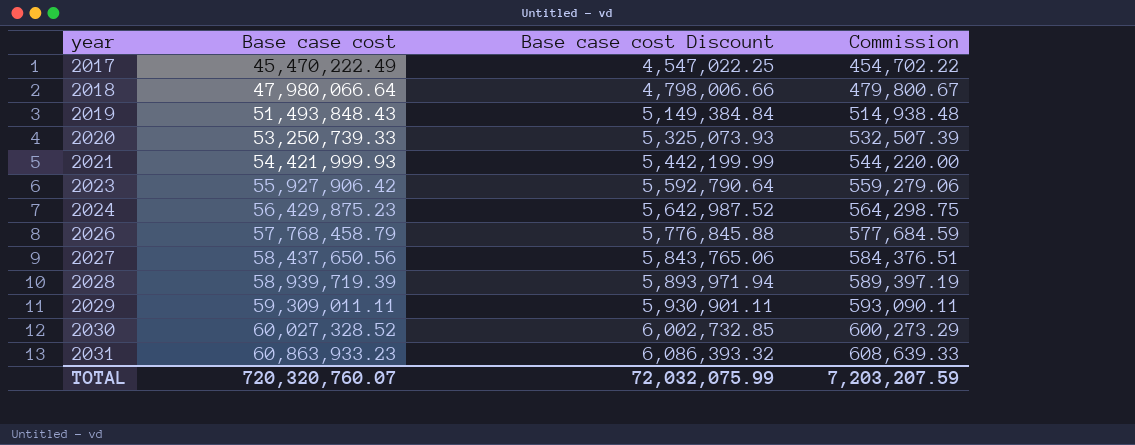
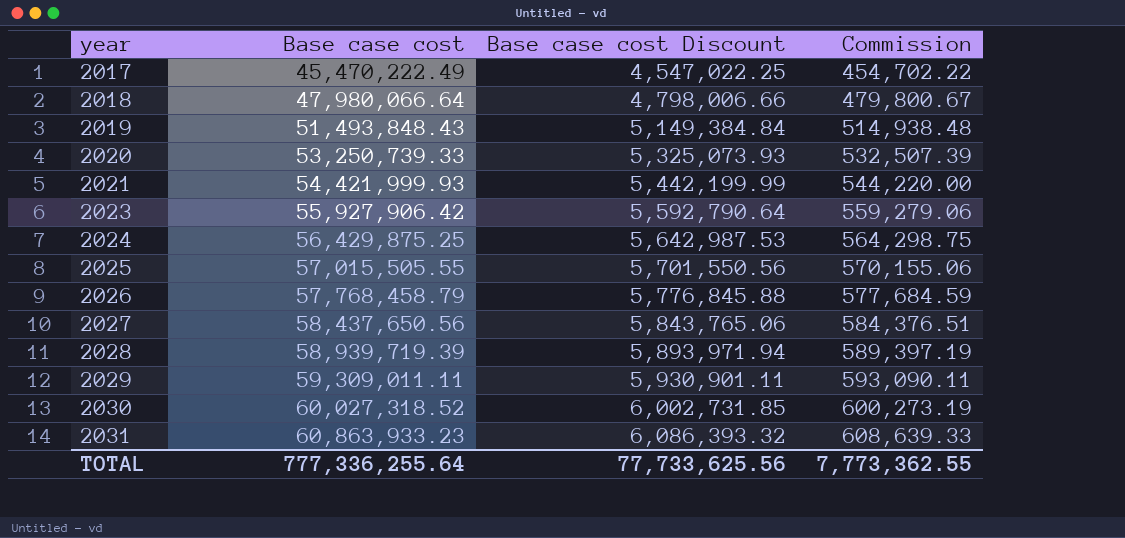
2024 | Base case cost: 56,429,875.23 -> 56,429,875.25
2024 | Base case cost Discount: 5,642,987.52 -> 5,642,987.53
row 2025: none -> 57,015,505.55 | 5,701,550.56 | 570,155.06
2030 | Base case cost: 60,027,328.52 -> 60,027,318.52
2030 | Base case cost Discount: 6,002,732.85 -> 6,002,731.85
2030 | Commission: 600,273.29 -> 600,273.19
TOTAL | Base case cost: 720,320,760.07 -> 777,336,255.64
TOTAL | Base case cost Discount: 72,032,075.99 -> 77,733,625.56
TOTAL | Commission: 7,203,207.59 -> 7,773,362.55

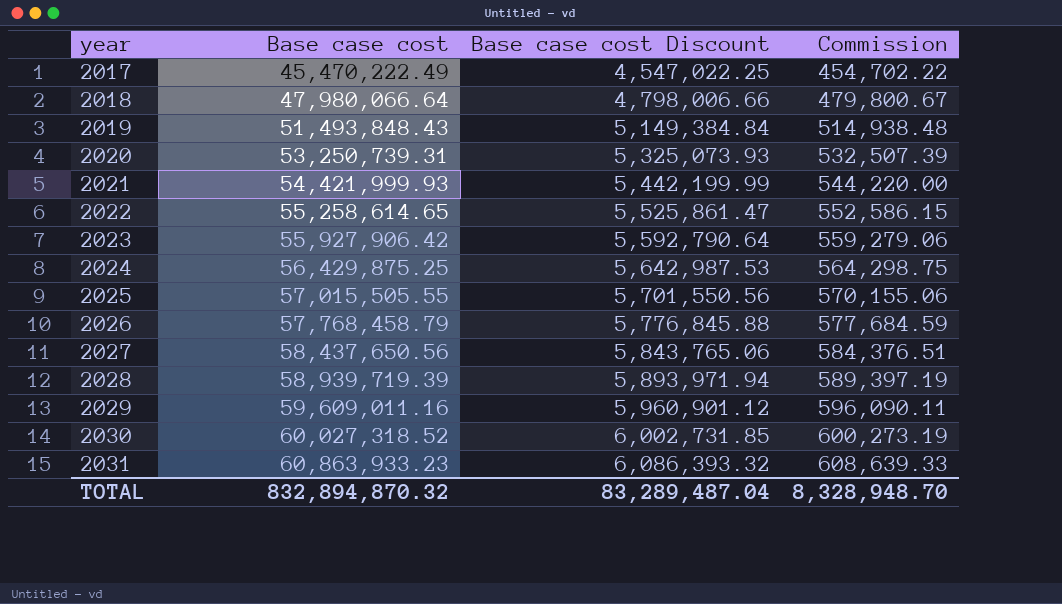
2020 | Base case cost: 53,250,739.33 -> 53,250,739.31
row 2022: none -> 55,258,614.65 | 5,525,861.47 | 552,586.15
2029 | Base case cost: 59,309,011.11 -> 59,609,011.16
2029 | Base case cost Discount: 5,930,901.11 -> 5,960,901.12
2029 | Commission: 593,090.11 -> 596,090.11
TOTAL | Base case cost: 777,336,255.64 -> 832,894,870.32
TOTAL | Base case cost Discount: 77,733,625.56 -> 83,289,487.04
TOTAL | Commission: 7,773,362.55 -> 8,328,948.70

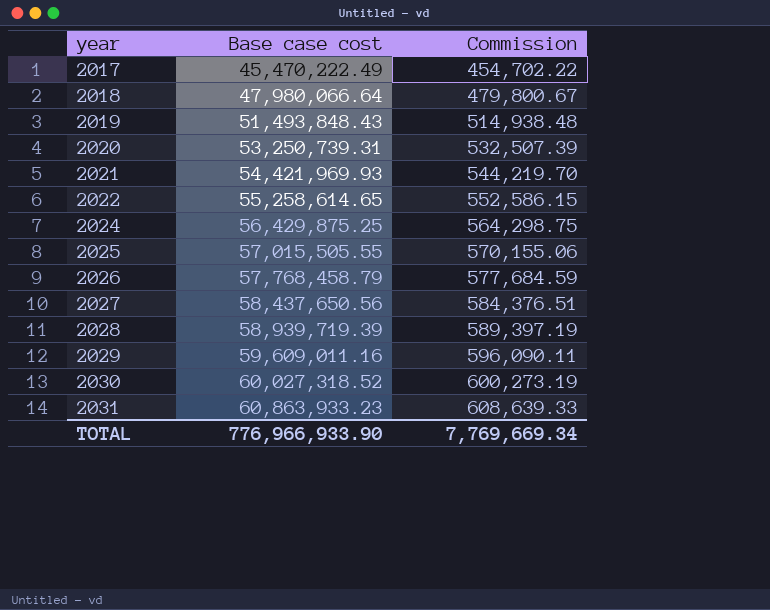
column Base case cost Discount | formula: [Base case cost] * 0.1 -> none
row 2023: 55,927,906.42 | 5,592,790.64 | 559,279.06 -> none
2021 | Base case cost: 54,421,999.93 -> 54,421,969.93
2021 | Commission: 544,220.00 -> 544,219.70
TOTAL | Base case cost: 832,894,870.32 -> 776,966,933.90
TOTAL | Commission: 8,328,948.70 -> 7,769,669.34

